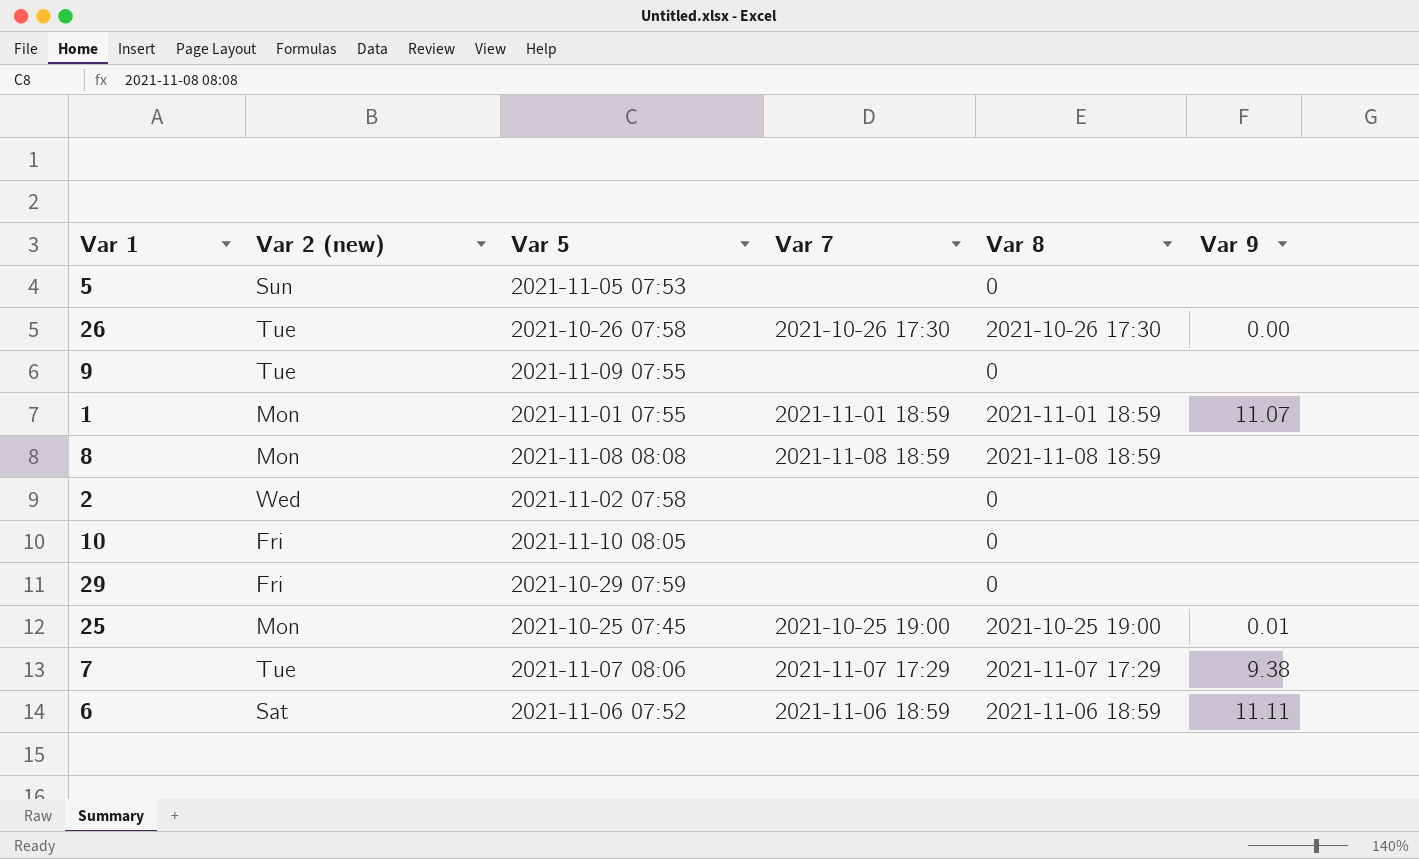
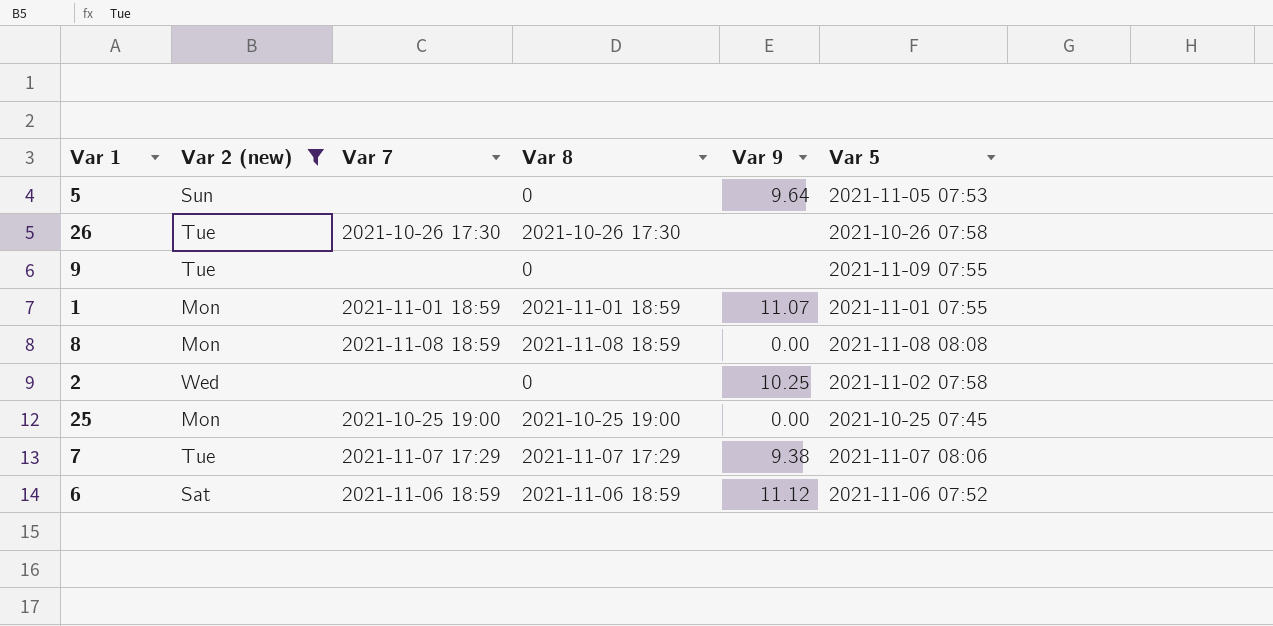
filter: none -> Var 2 (new) != Fri
column Var 5 | position: 3 -> 6
5 | Var 9: none -> 9.64
26 | Var 9: 0.00 -> none
8 | Var 9: none -> 0.00
2 | Var 9: none -> 10.25
25 | Var 9: 0.01 -> 0.00
6 | Var 9: 11.11 -> 11.12

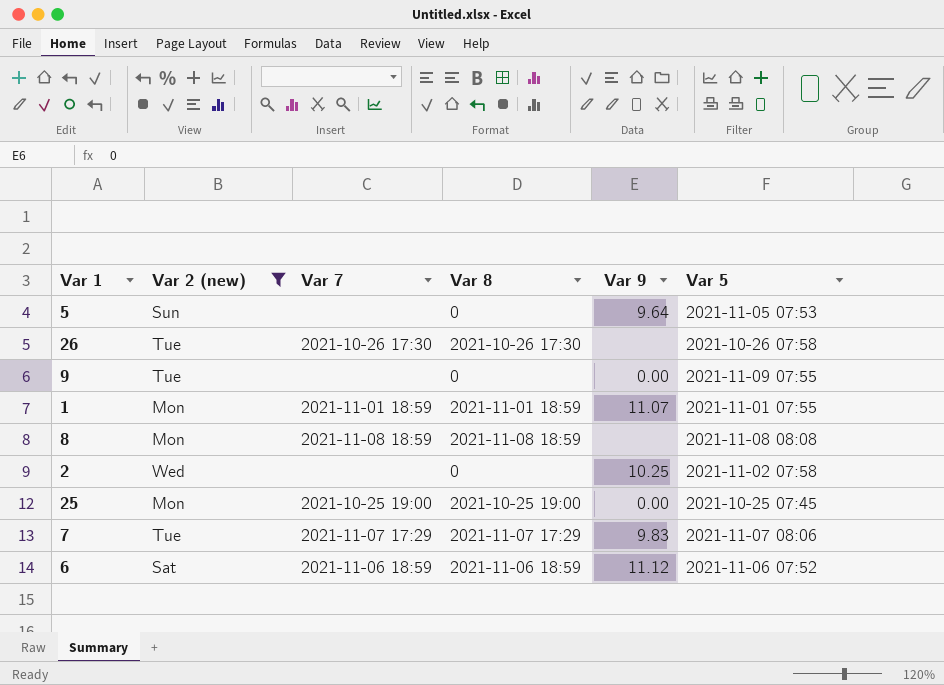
9 | Var 9: none -> 0.00
8 | Var 9: 0.00 -> none
7 | Var 9: 9.38 -> 9.83

